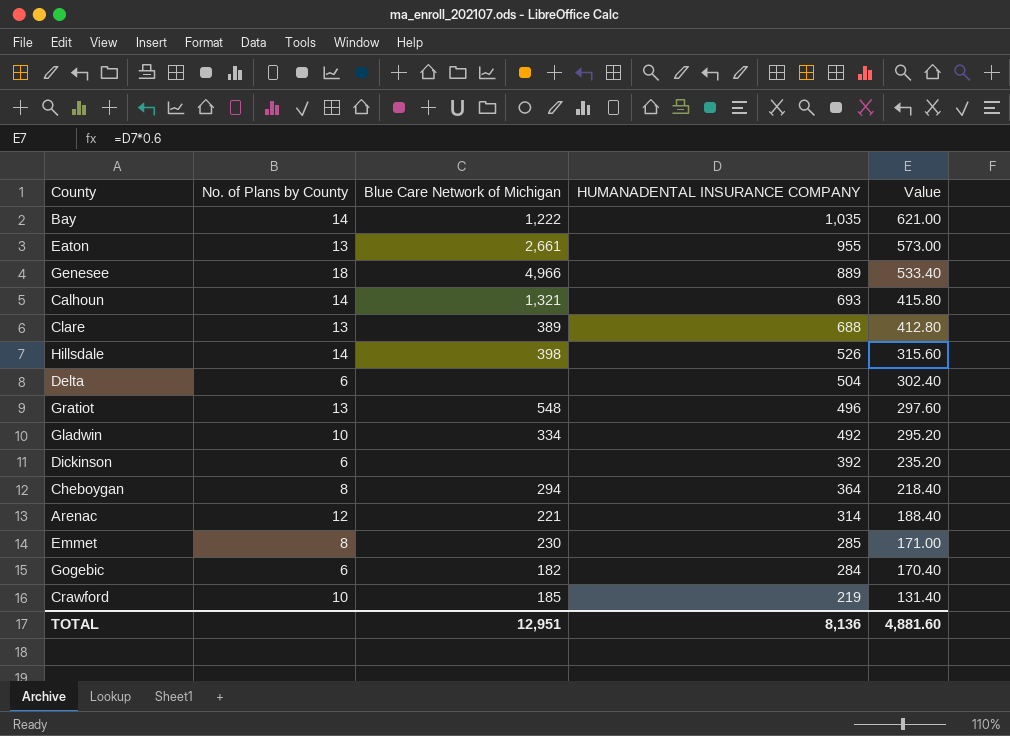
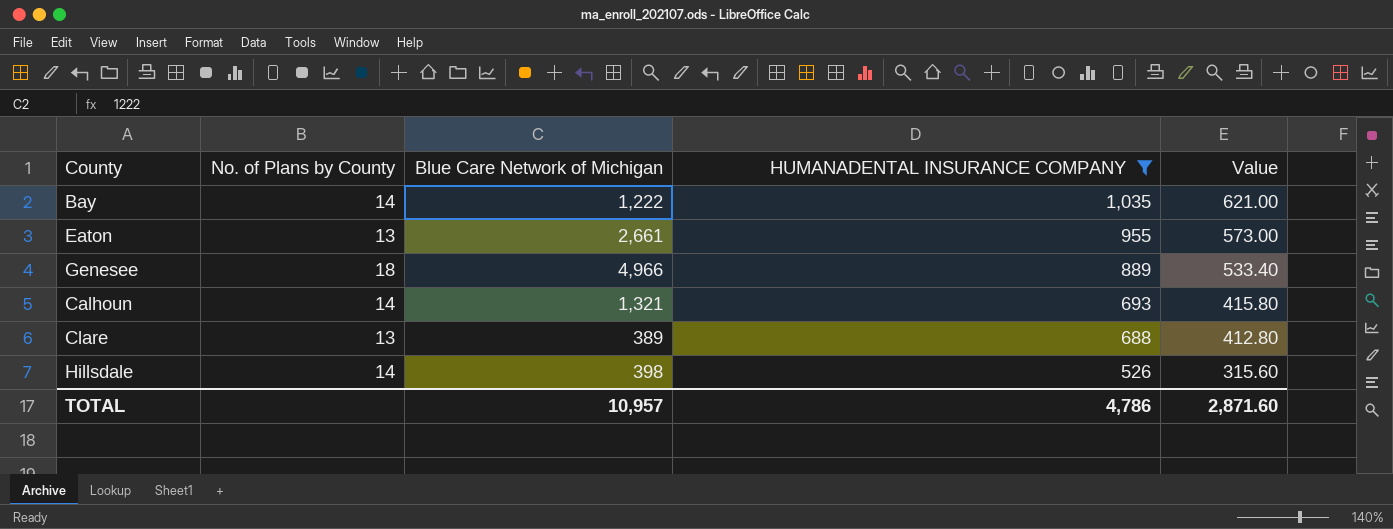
filter: none -> HUMANADENTAL INSURANCE COMPANY >= 526
TOTAL | Blue Care Network of Michigan: 12,951 -> 10,957
TOTAL | HUMANADENTAL INSURANCE COMPANY: 8,136 -> 4,786
TOTAL | Value: 4,881.60 -> 2,871.60

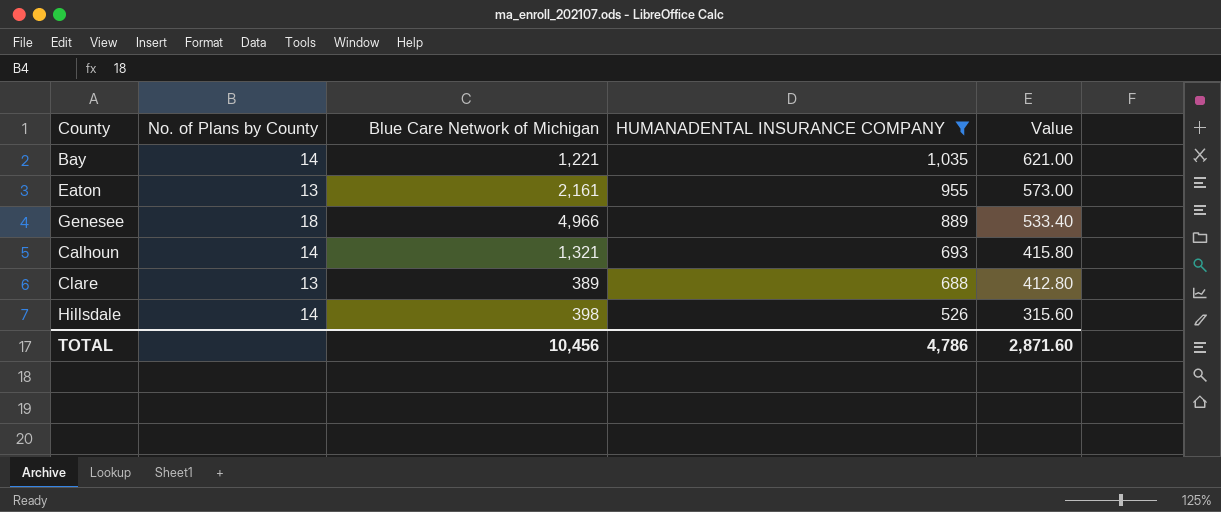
Bay | Blue Care Network of Michigan: 1,222 -> 1,221
Eaton | Blue Care Network of Michigan: 2,661 -> 2,161
TOTAL | Blue Care Network of Michigan: 10,957 -> 10,456

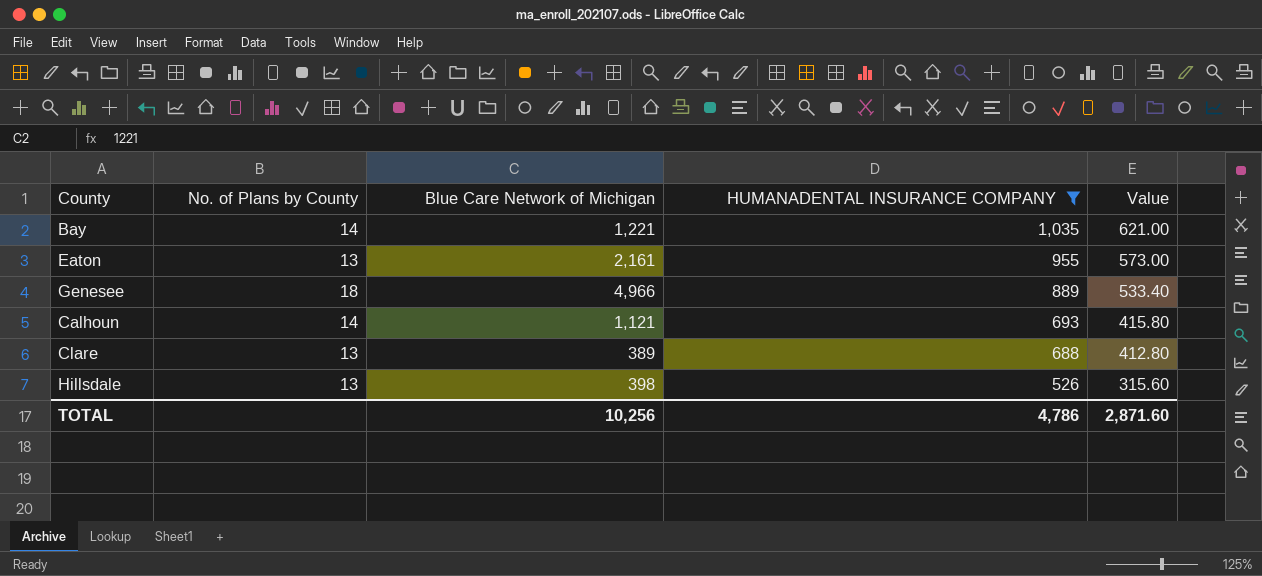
Calhoun | Blue Care Network of Michigan: 1,321 -> 1,121
Hillsdale | No. of Plans by County: 14 -> 13
TOTAL | Blue Care Network of Michigan: 10,456 -> 10,256

